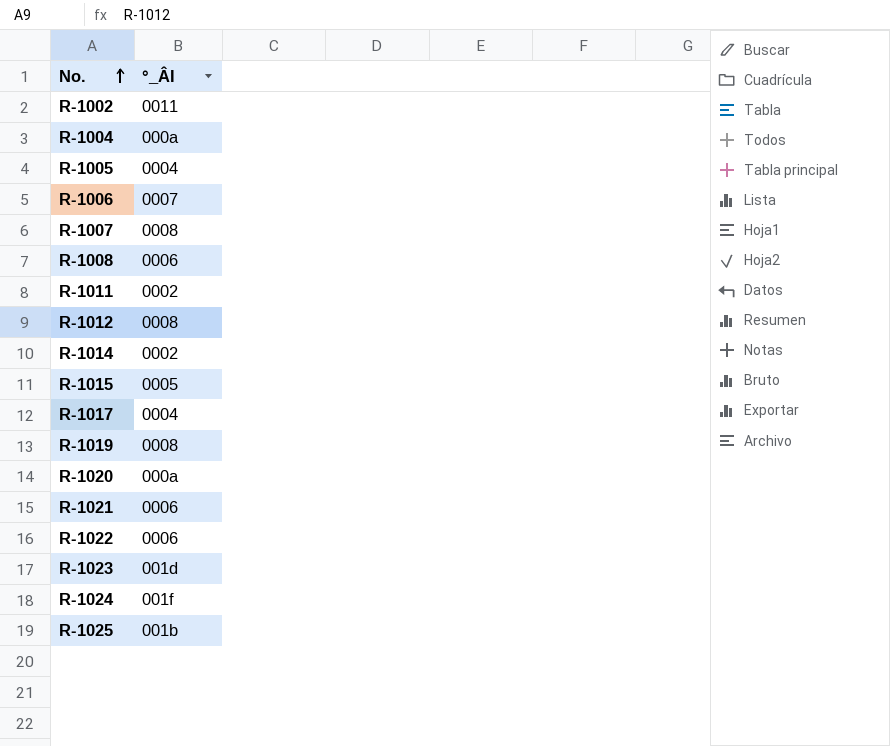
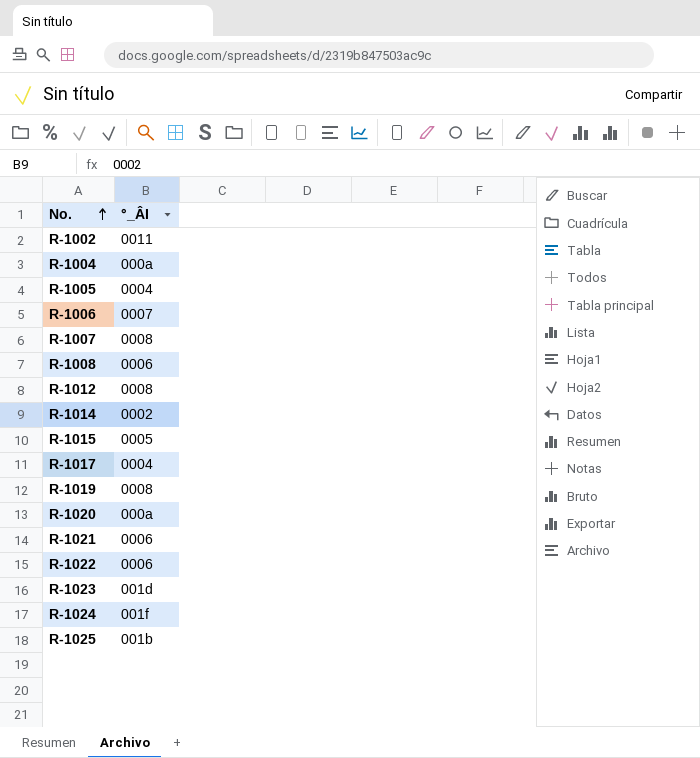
row R-1011: 0002 -> none

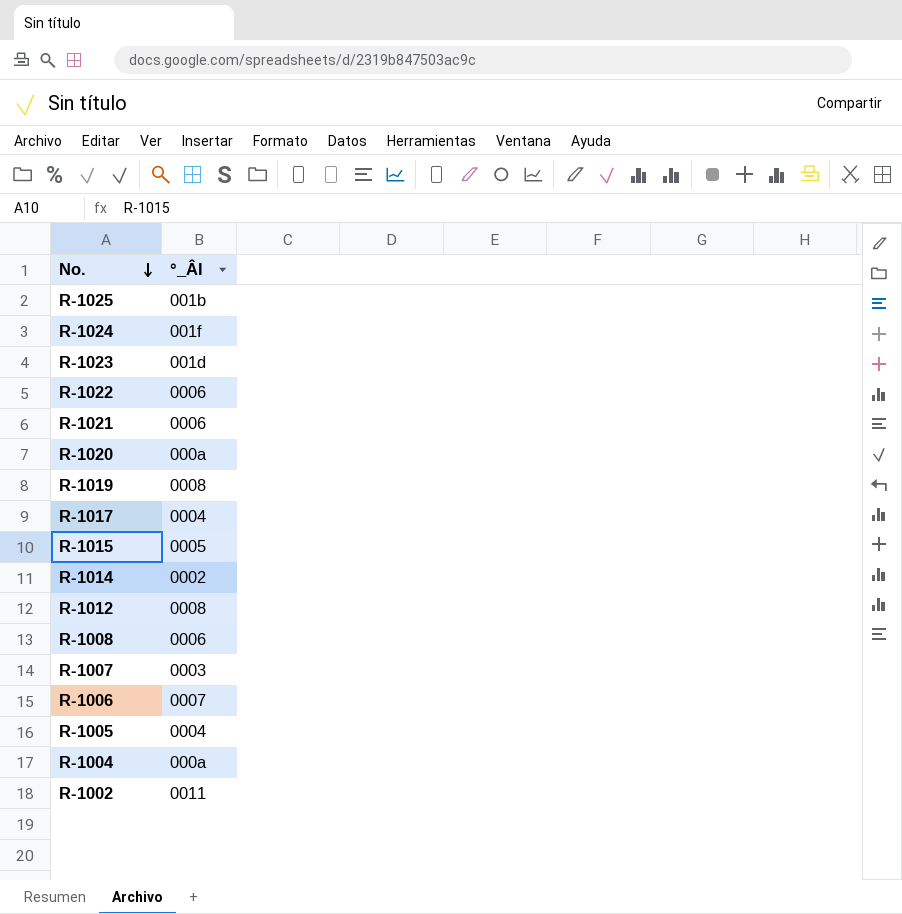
row order: No. ascending -> No. descending
R-1007 | °_ÂI: 0008 -> 0003

